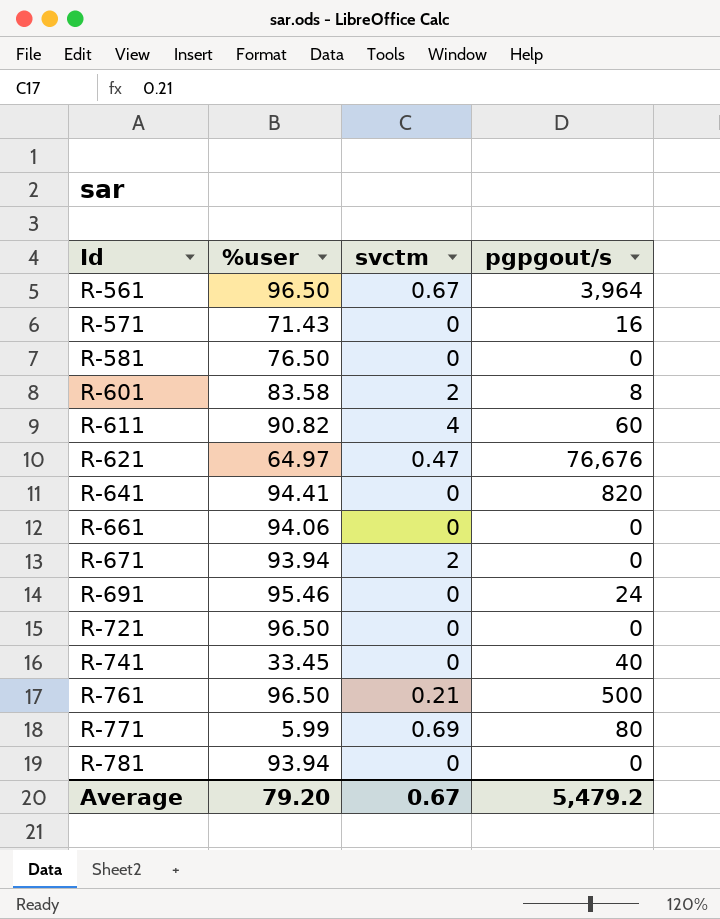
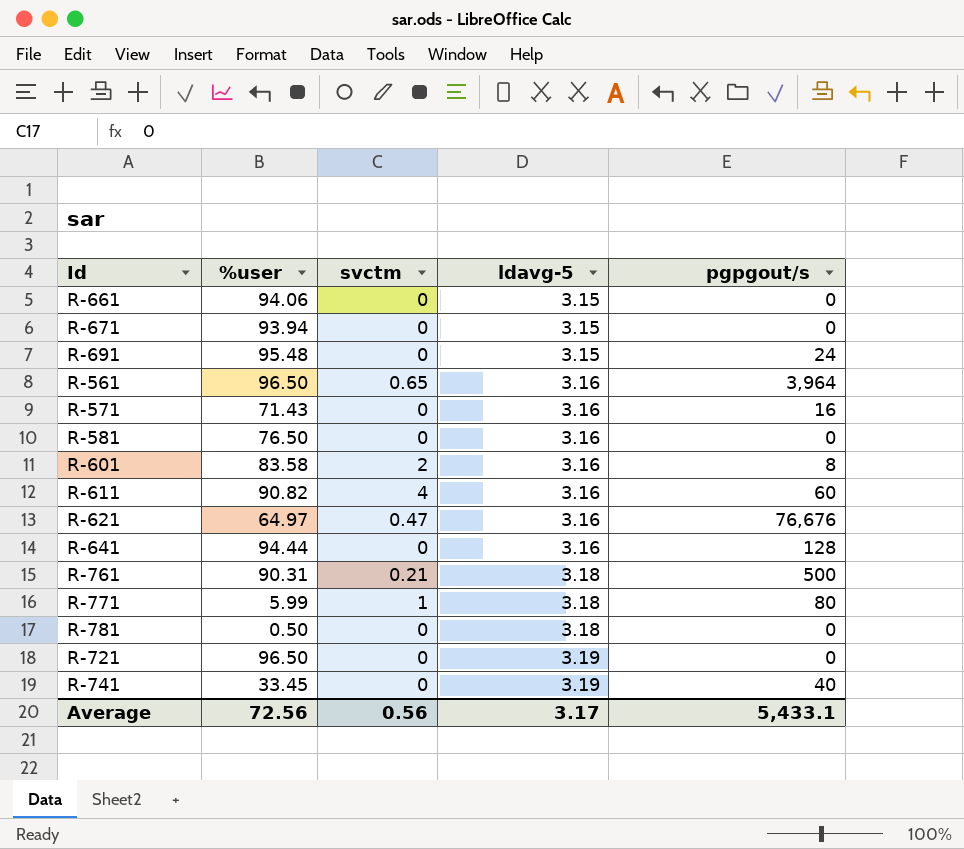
row order: Id ascending -> ldavg-5 ascending
column ldavg-5 | position: none -> 4
R-671 | svctm: 2 -> 0
R-691 | %user: 95.46 -> 95.48
R-561 | svctm: 0.67 -> 0.65
R-641 | %user: 94.41 -> 94.44
R-641 | pgpgout/s: 820 -> 128
R-761 | %user: 96.50 -> 90.31
R-771 | svctm: 0.69 -> 1
R-781 | %user: 93.94 -> 0.50
Average | %user: 79.20 -> 72.56
Average | svctm: 0.67 -> 0.56
Average | pgpgout/s: 5,479.2 -> 5,433.1

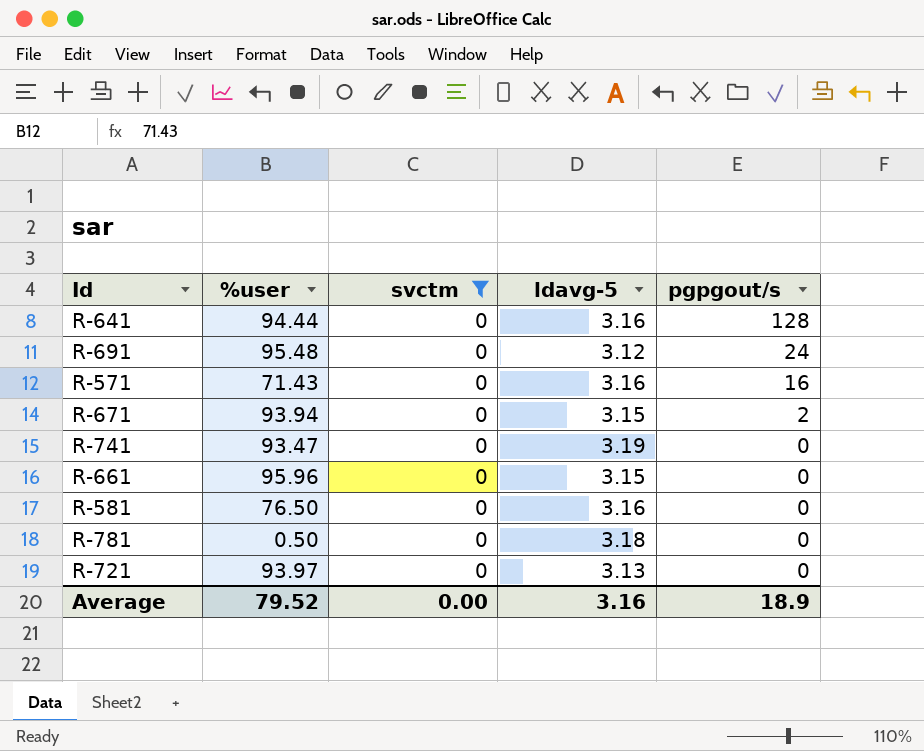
filter: none -> svctm = 0
row order: ldavg-5 ascending -> pgpgout/s descending
R-691 | ldavg-5: 3.15 -> 3.12
R-671 | pgpgout/s: 0 -> 2
R-741 | %user: 33.45 -> 93.47
R-741 | pgpgout/s: 40 -> 0
R-661 | %user: 94.06 -> 95.96
R-721 | %user: 96.50 -> 93.97
R-721 | ldavg-5: 3.19 -> 3.13
Average | %user: 72.56 -> 79.52
Average | svctm: 0.56 -> 0.00
Average | ldavg-5: 3.17 -> 3.16
Average | pgpgout/s: 5,433.1 -> 18.9

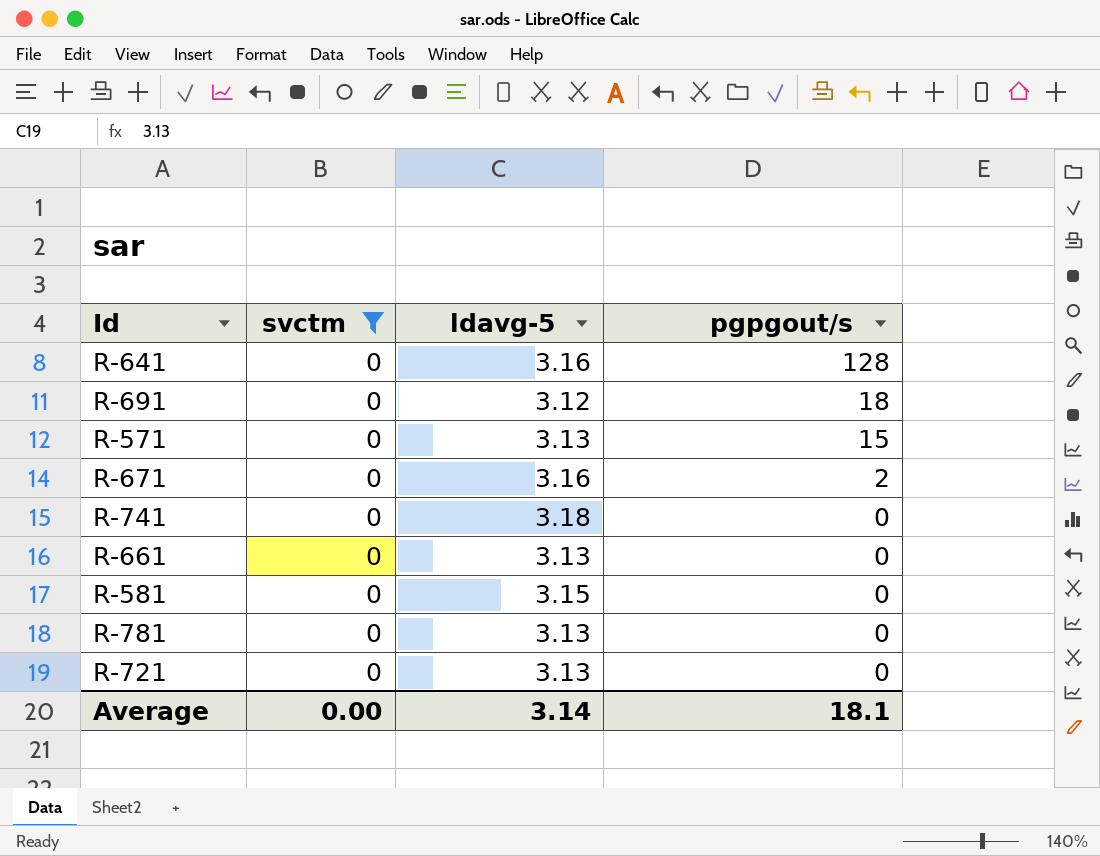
column %user | position: 2 -> none
R-691 | pgpgout/s: 24 -> 18
R-571 | ldavg-5: 3.16 -> 3.13
R-571 | pgpgout/s: 16 -> 15
R-671 | ldavg-5: 3.15 -> 3.16
R-741 | ldavg-5: 3.19 -> 3.18
R-661 | ldavg-5: 3.15 -> 3.13
R-581 | ldavg-5: 3.16 -> 3.15
R-781 | ldavg-5: 3.18 -> 3.13
Average | ldavg-5: 3.16 -> 3.14
Average | pgpgout/s: 18.9 -> 18.1

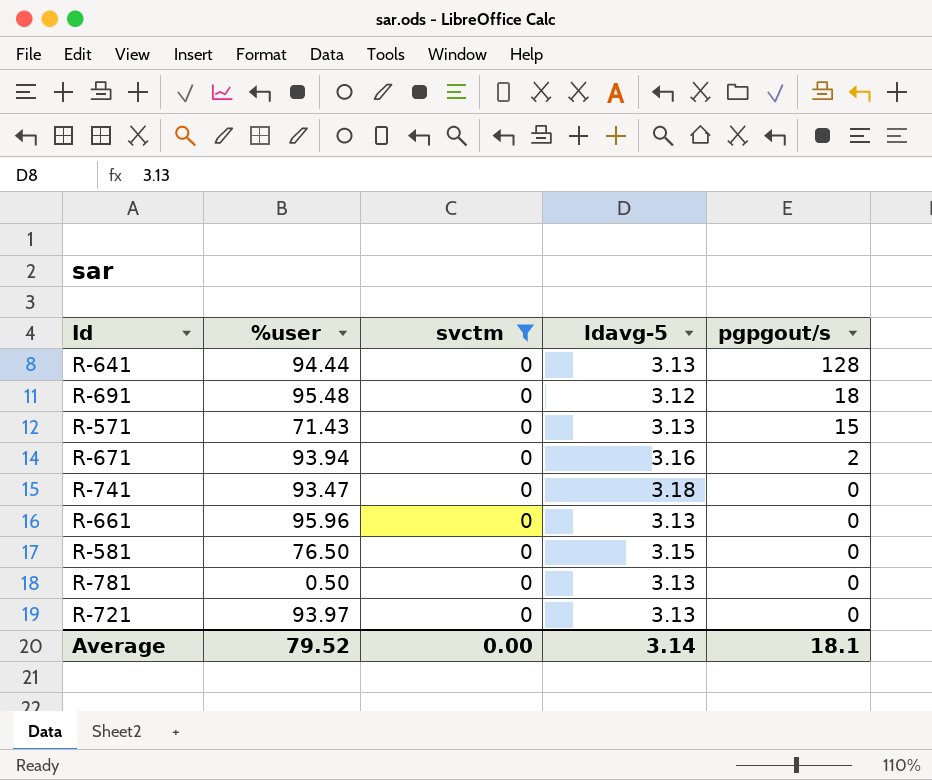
column %user | position: none -> 2
R-641 | ldavg-5: 3.16 -> 3.13

